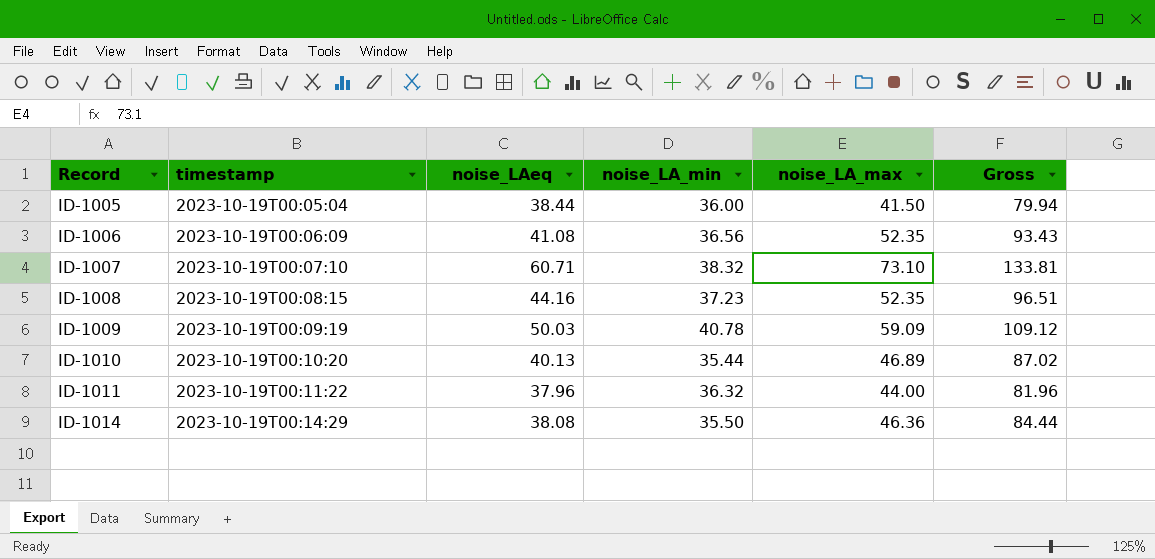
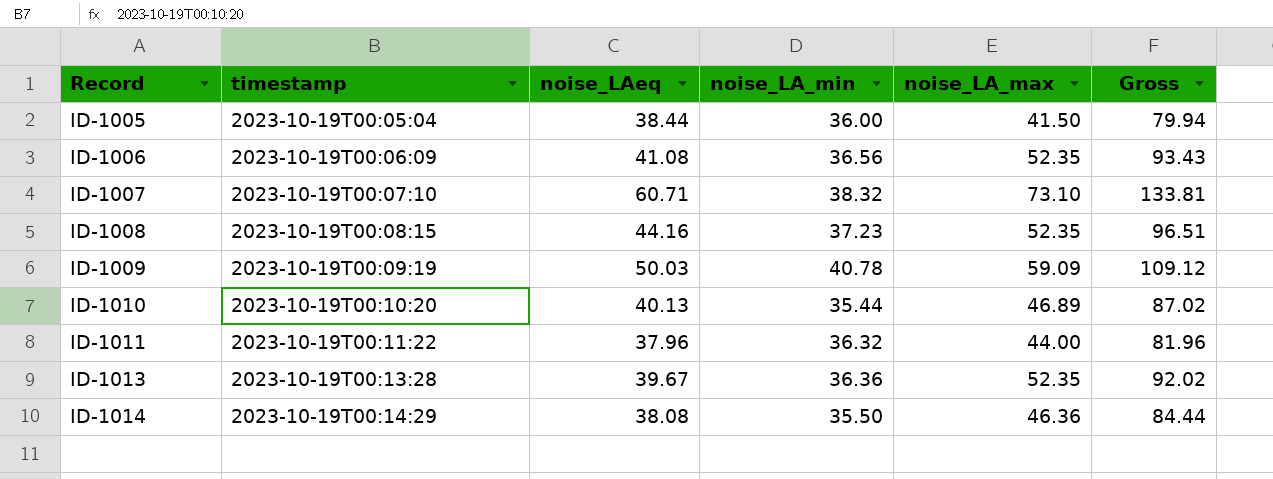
row ID-1013: none -> 2023-10-19T00:13:28 | 39.67 | 36.36 | 52.35 | 92.02

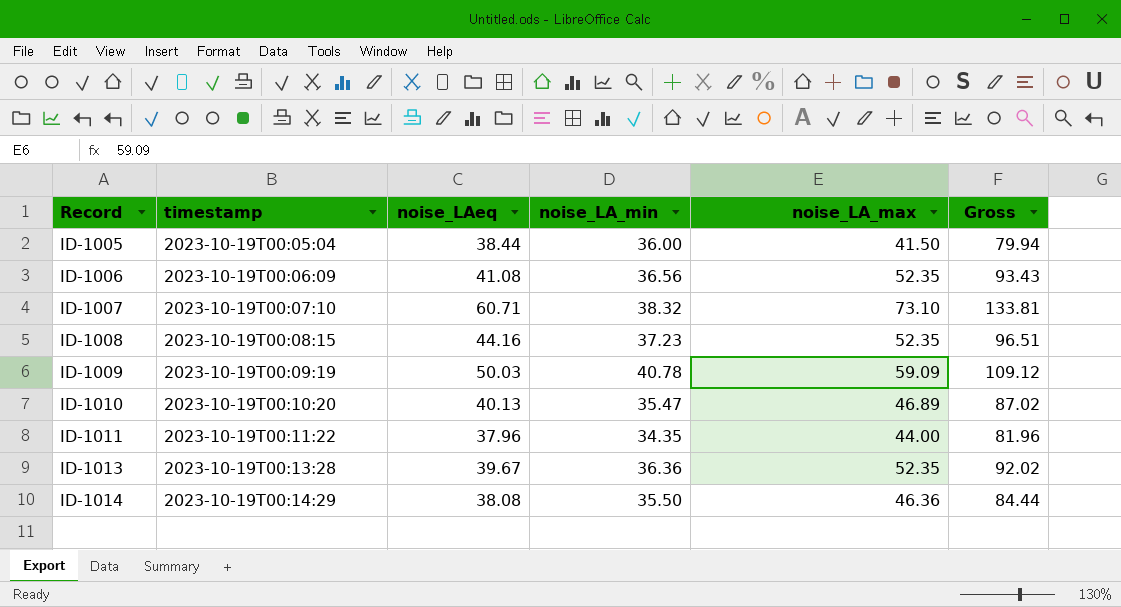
ID-1010 | noise_LA_min: 35.44 -> 35.47
ID-1011 | noise_LA_min: 36.32 -> 34.35

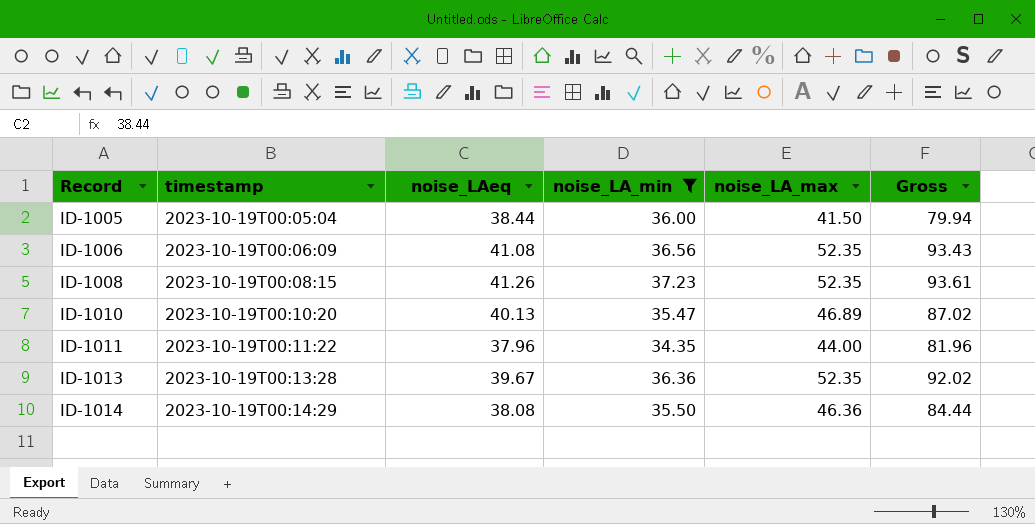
filter: none -> noise_LA_min <= 37.23
ID-1008 | noise_LAeq: 44.16 -> 41.26
ID-1008 | Gross: 96.51 -> 93.61

